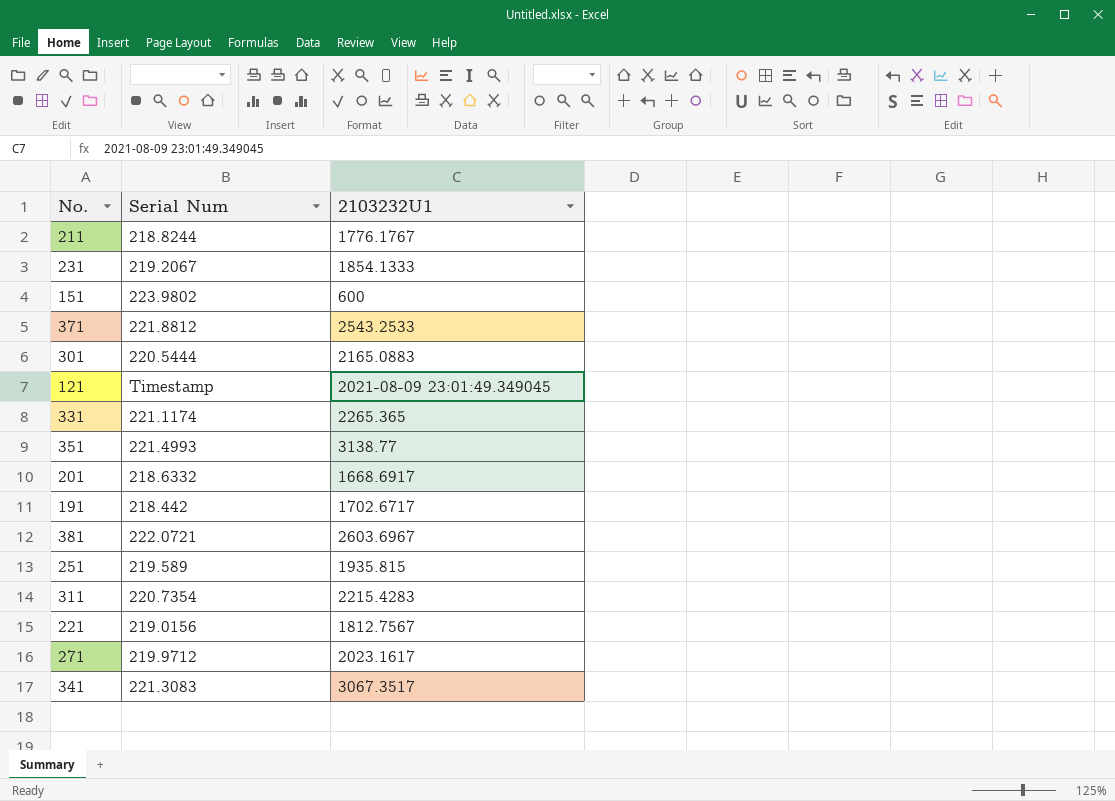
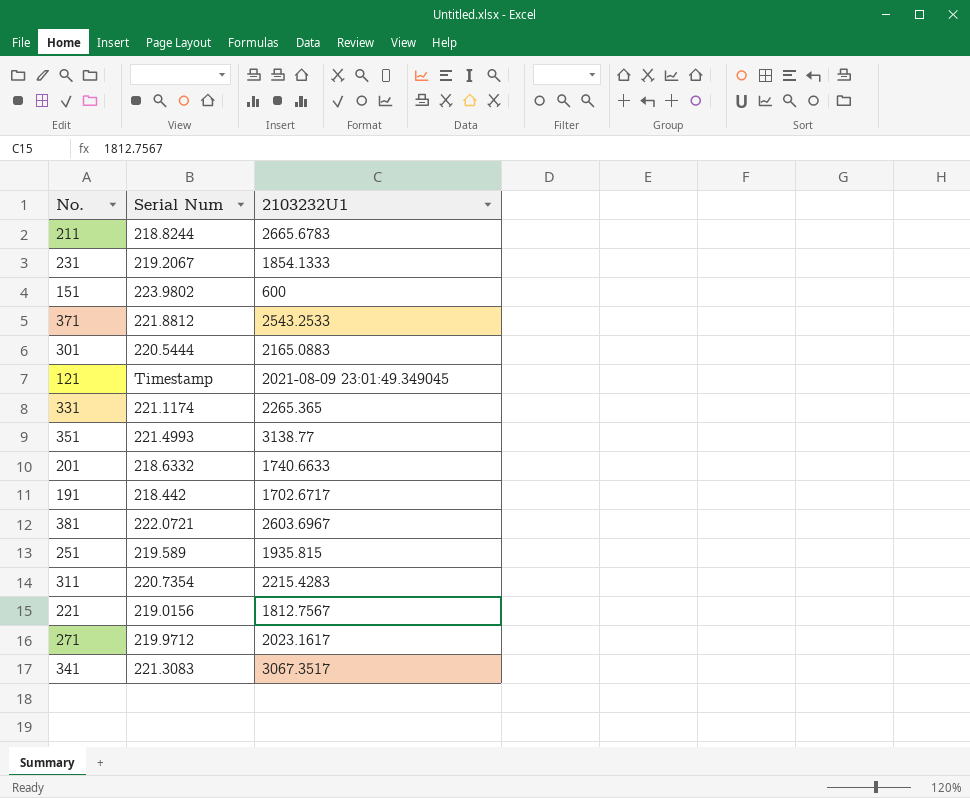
211 | 2103232U1: 1776.1767 -> 2665.6783
201 | 2103232U1: 1668.6917 -> 1740.6633

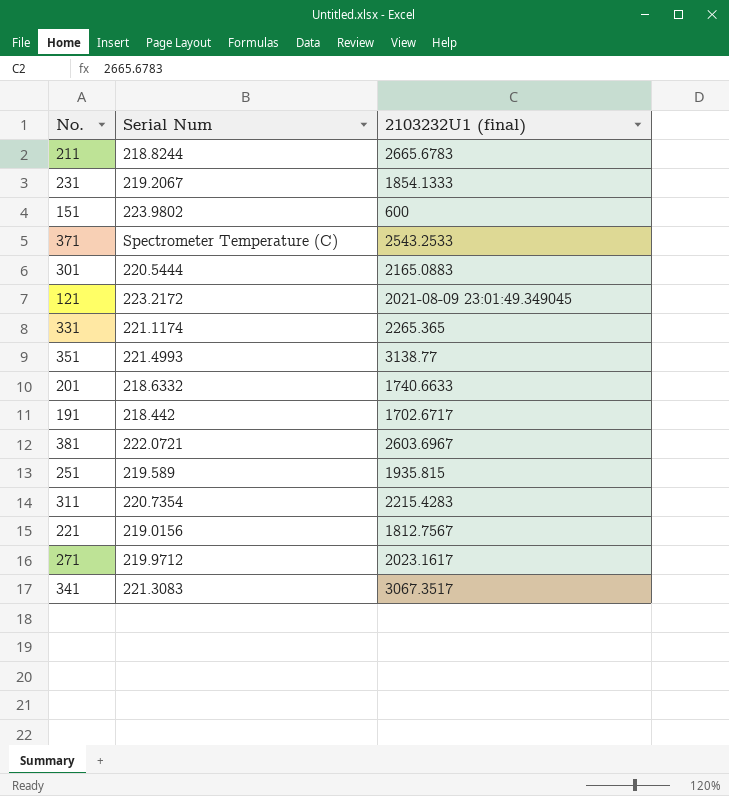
column name: 2103232U1 -> 2103232U1 (final)
371 | Serial Num: 221.8812 -> Spectrometer Temperature (C)
121 | Serial Num: Timestamp -> 223.2172

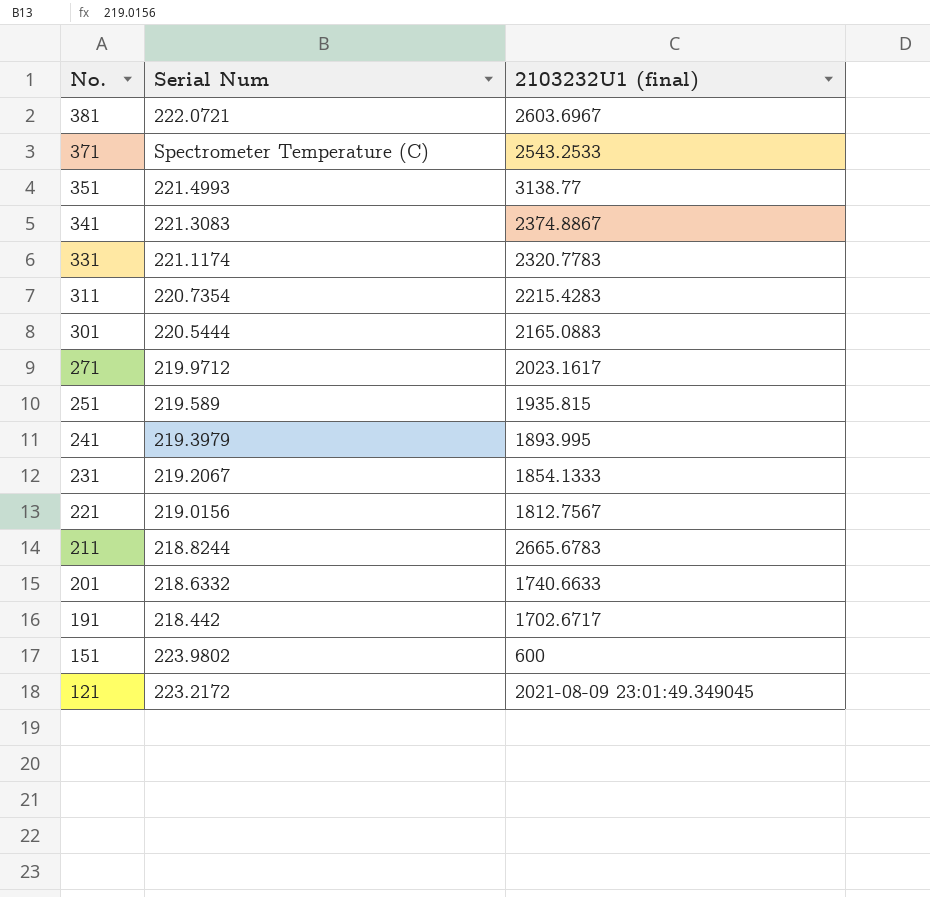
row order: none -> No. descending
341 | 2103232U1 (final): 3067.3517 -> 2374.8867
331 | 2103232U1 (final): 2265.365 -> 2320.7783
row 241: none -> 219.3979 | 1893.995

